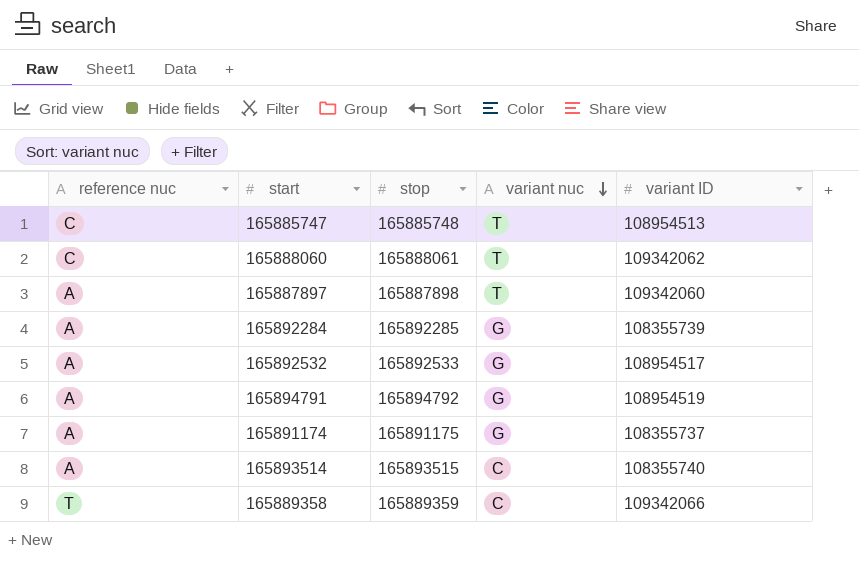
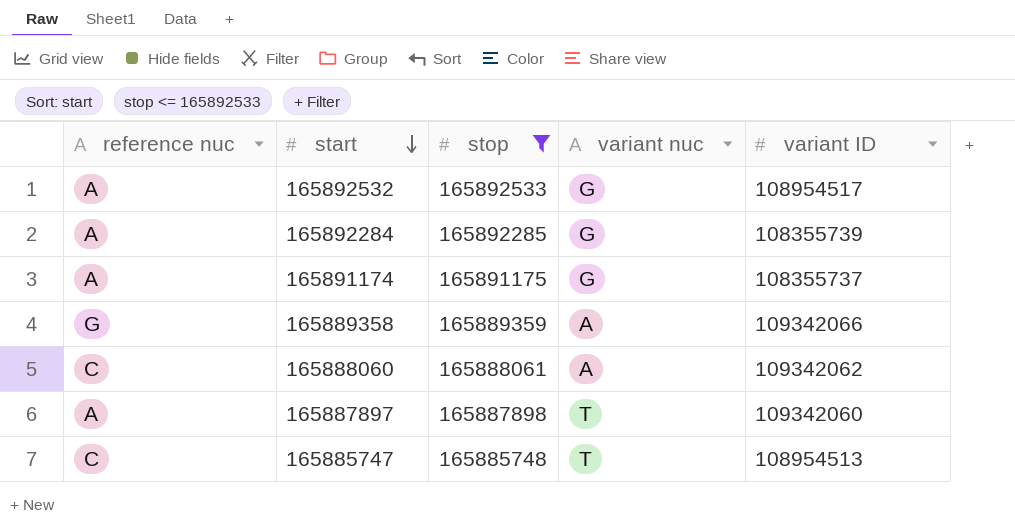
filter: none -> stop <= 165892533
row order: variant nuc descending -> start descending
165889358 | reference nuc: T -> G
165889358 | variant nuc: C -> A
165888060 | variant nuc: T -> A

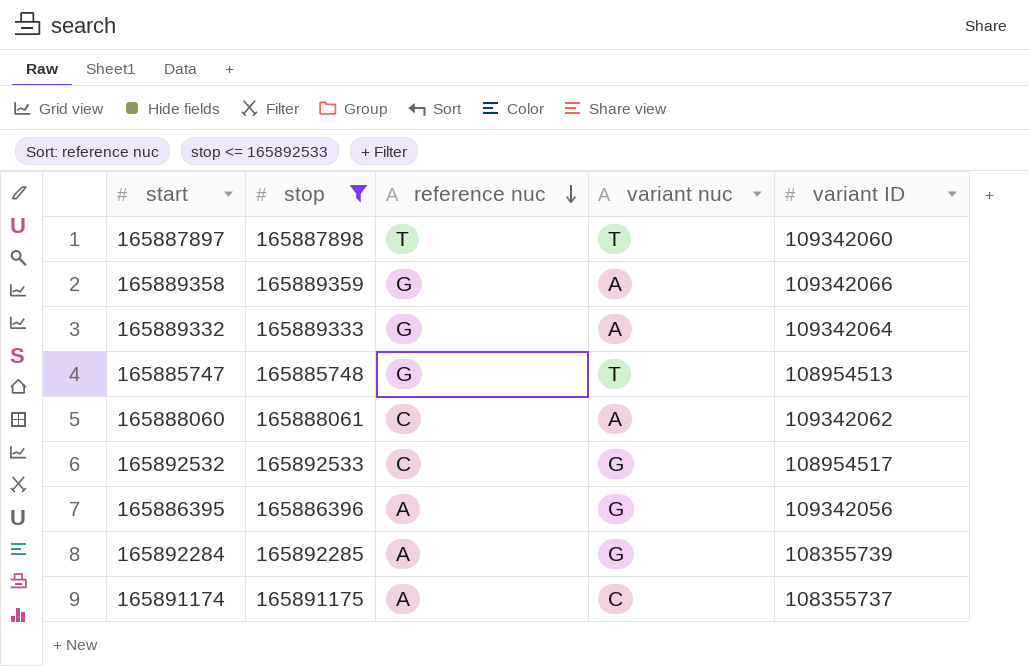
row order: start descending -> reference nuc descending
column reference nuc | position: 1 -> 3
165887897 | reference nuc: A -> T
row 165889332: none -> 165889333 | G | A | 109342064
165885747 | reference nuc: C -> G
165892532 | reference nuc: A -> C
row 165886395: none -> 165886396 | A | G | 109342056
165891174 | variant nuc: G -> C

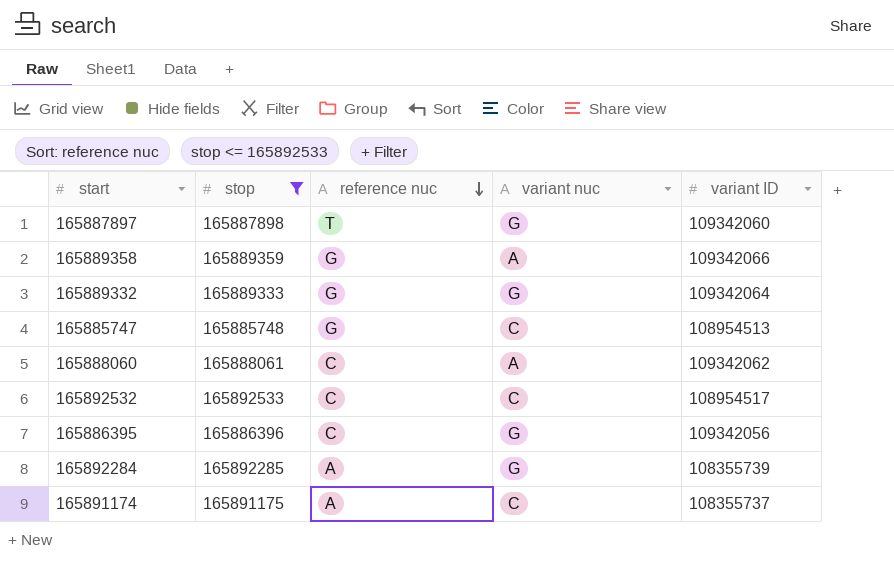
165887897 | variant nuc: T -> G
165889332 | variant nuc: A -> G
165885747 | variant nuc: T -> C
165892532 | variant nuc: G -> C
165886395 | reference nuc: A -> C

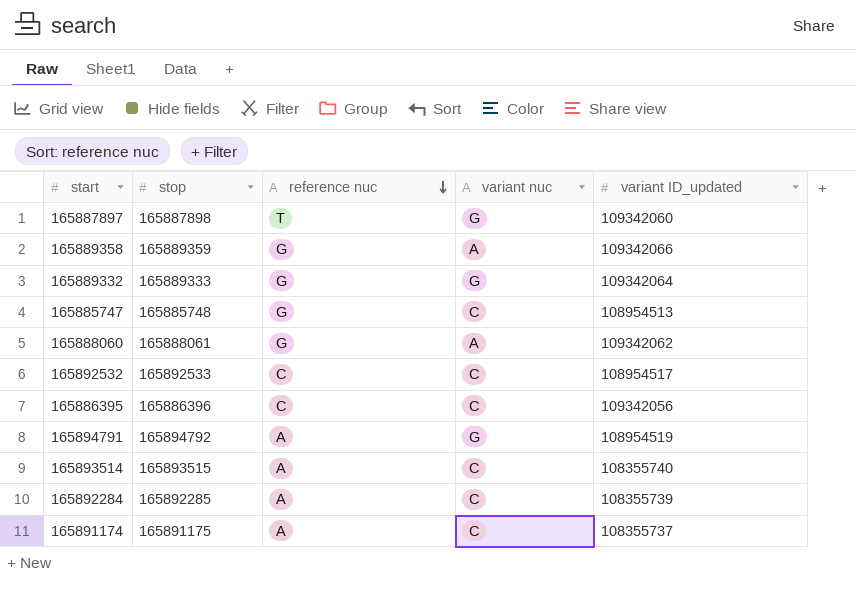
filter: stop <= 165892533 -> none
column name: variant ID -> variant ID_updated
165888060 | reference nuc: C -> G
165886395 | variant nuc: G -> C
165892284 | variant nuc: G -> C

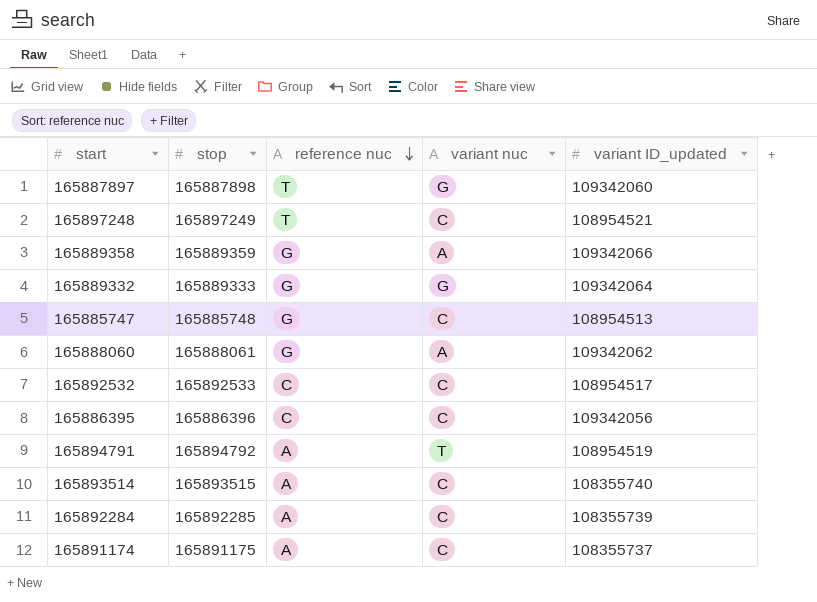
row 165897248: none -> 165897249 | T | C | 108954521
165894791 | variant nuc: G -> T

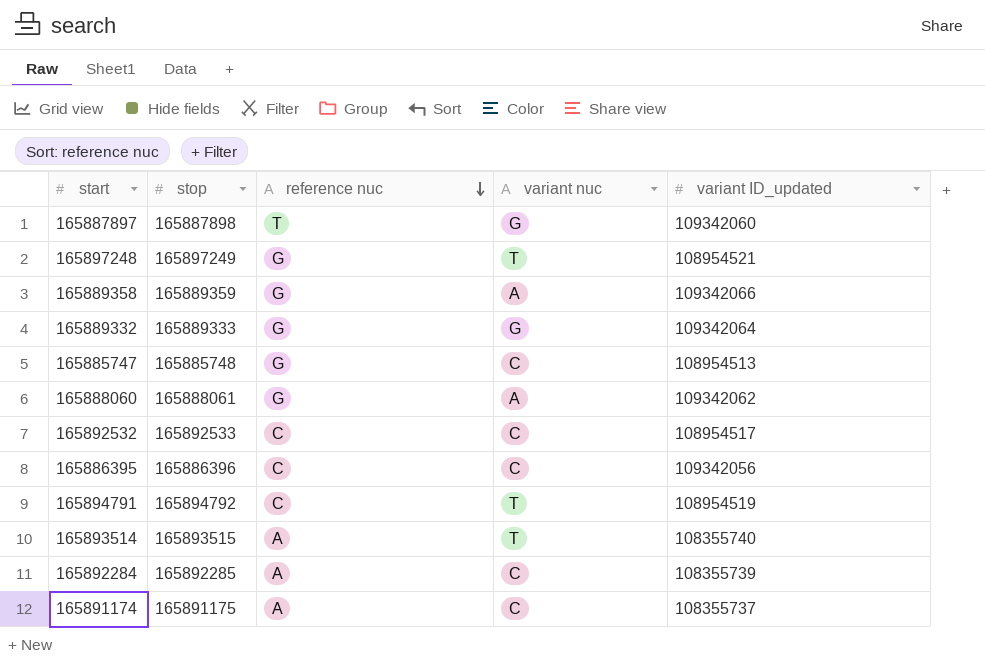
165897248 | reference nuc: T -> G
165897248 | variant nuc: C -> T
165894791 | reference nuc: A -> C
165893514 | variant nuc: C -> T

